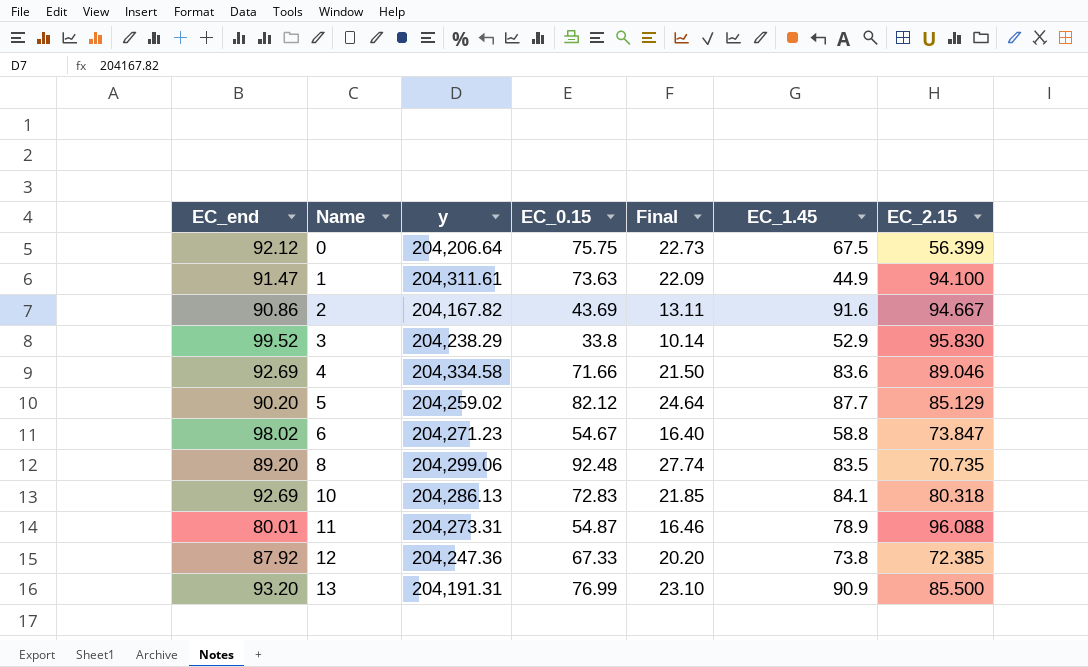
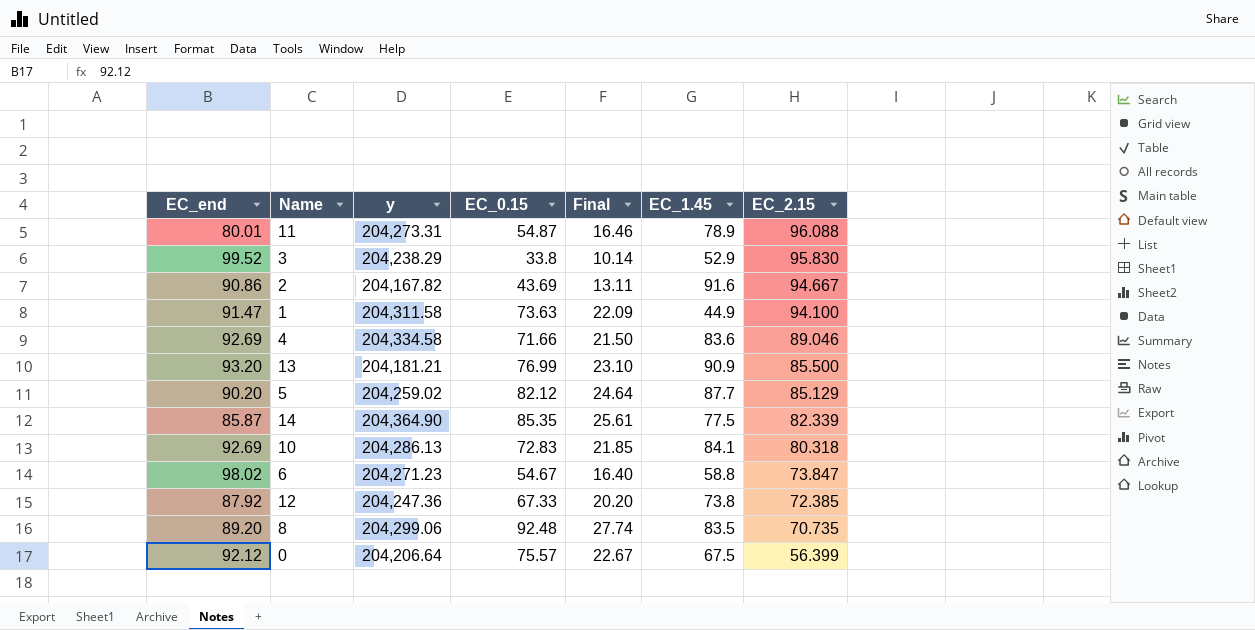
row order: Name ascending -> EC_2.15 descending
1 | y: 204,311.61 -> 204,311.58
13 | y: 204,191.31 -> 204,181.21
row 14: none -> 85.87 | 204,364.90 | 85.35 | 25.61 | 77.5 | 82.339
0 | EC_0.15: 75.75 -> 75.57
0 | Final: 22.73 -> 22.67

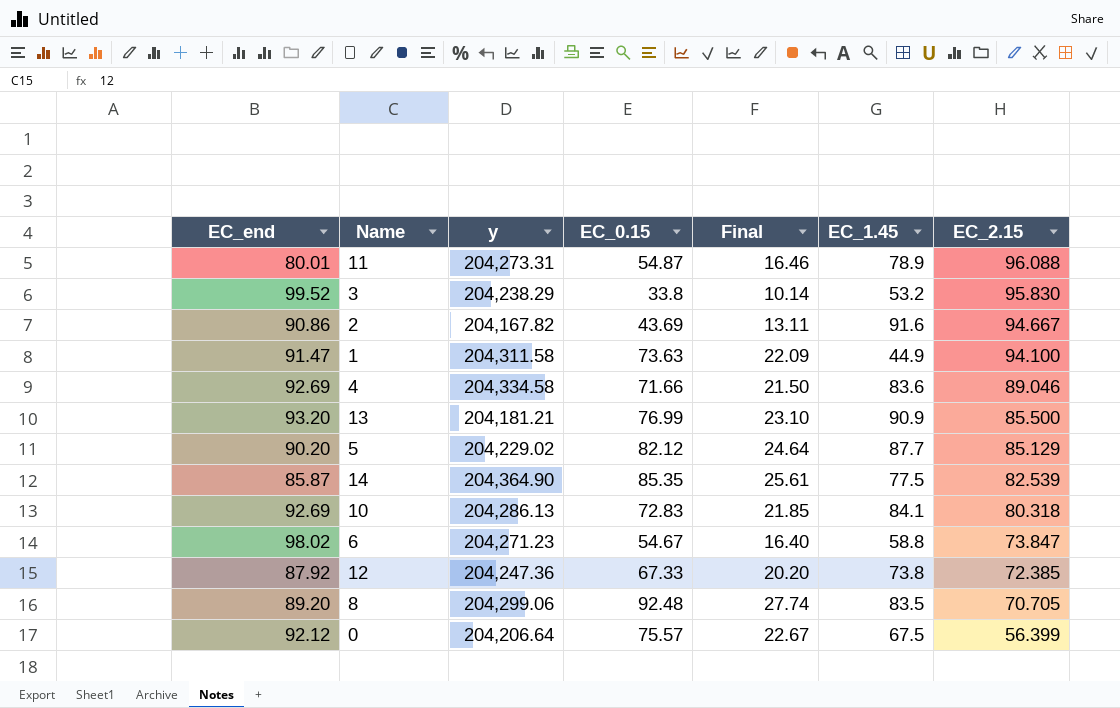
3 | EC_1.45: 52.9 -> 53.2
5 | y: 204,259.02 -> 204,229.02
14 | EC_2.15: 82.339 -> 82.539
8 | EC_2.15: 70.735 -> 70.705

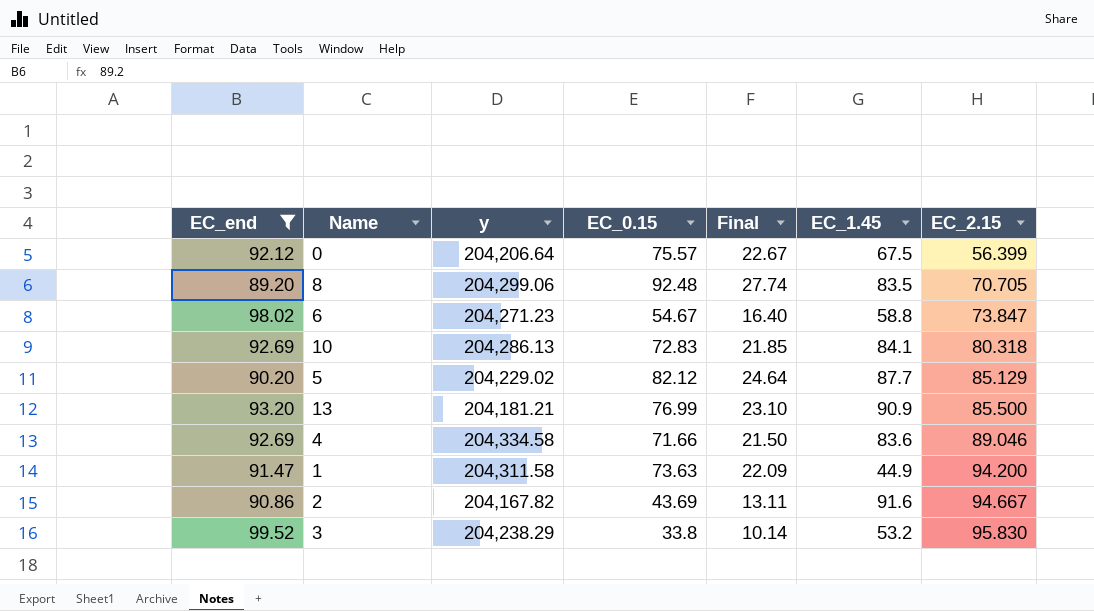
filter: none -> EC_end >= 89.20
row order: EC_2.15 descending -> EC_2.15 ascending
1 | EC_2.15: 94.100 -> 94.200

